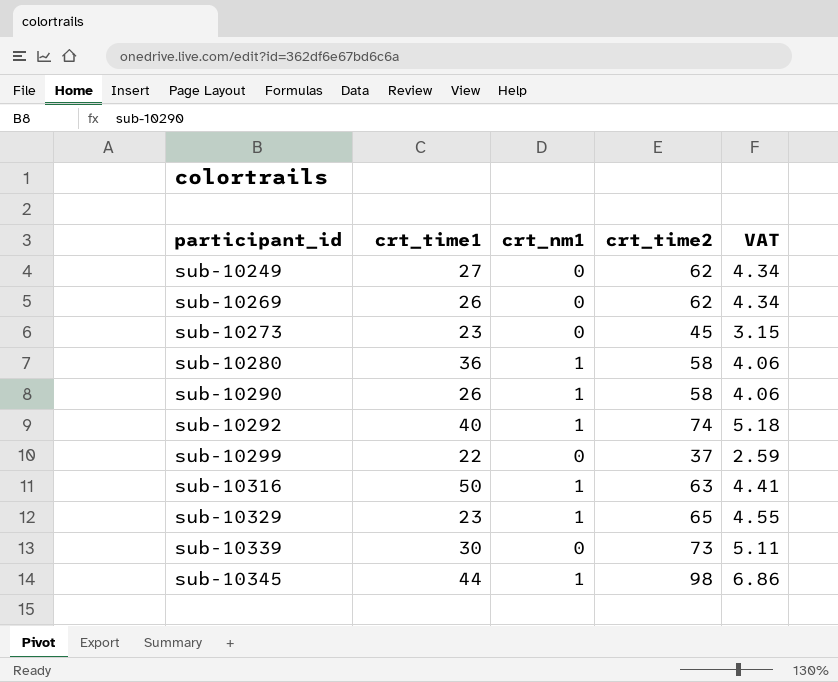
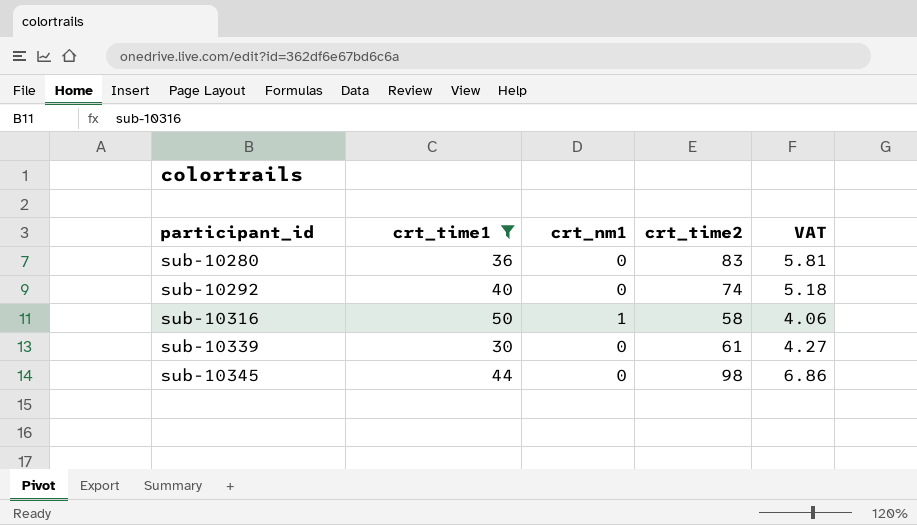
filter: none -> crt_time1 >= 30
sub-10280 | crt_nm1: 1 -> 0
sub-10280 | crt_time2: 58 -> 83
sub-10280 | VAT: 4.06 -> 5.81
sub-10292 | crt_nm1: 1 -> 0
sub-10316 | crt_time2: 63 -> 58
sub-10316 | VAT: 4.41 -> 4.06
sub-10339 | crt_time2: 73 -> 61
sub-10339 | VAT: 5.11 -> 4.27
sub-10345 | crt_nm1: 1 -> 0

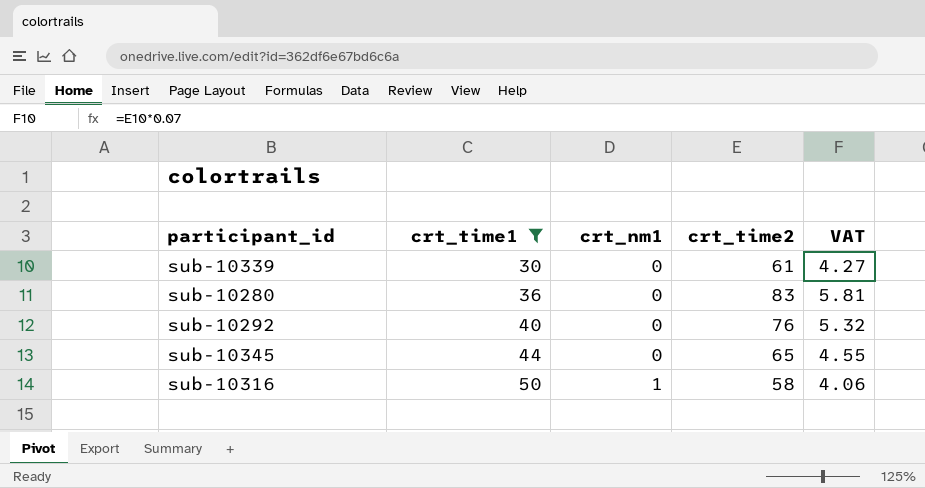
row order: participant_id ascending -> crt_time1 ascending
sub-10292 | crt_time2: 74 -> 76
sub-10292 | VAT: 5.18 -> 5.32
sub-10345 | crt_time2: 98 -> 65
sub-10345 | VAT: 6.86 -> 4.55

